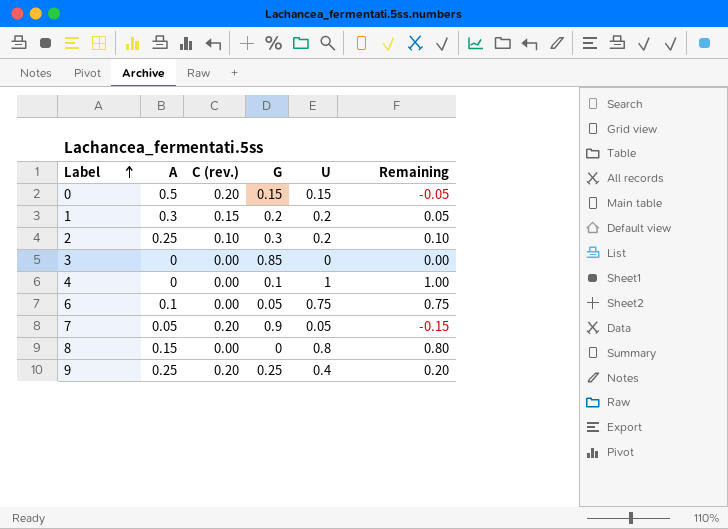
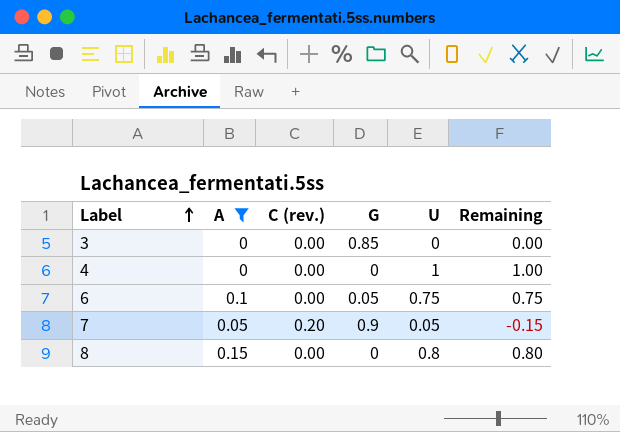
filter: none -> A <= 0.15
4 | G: 0.1 -> 0

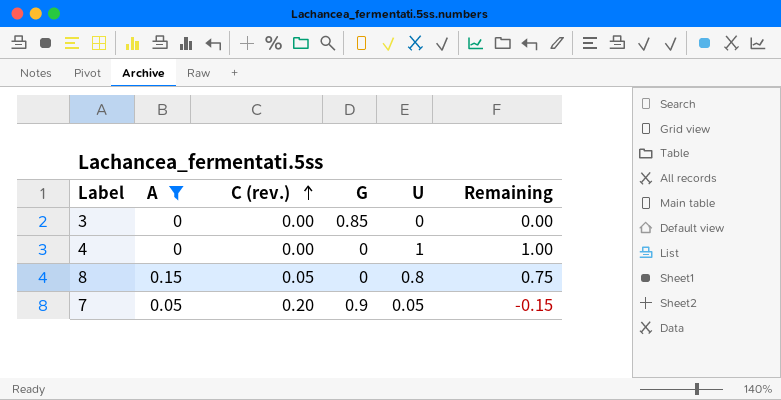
row order: Label ascending -> C (rev.) ascending
row 6: 0.1 | 0.00 | 0.05 | 0.75 | 0.75 -> none
8 | C (rev.): 0.00 -> 0.05
8 | Remaining: 0.80 -> 0.75

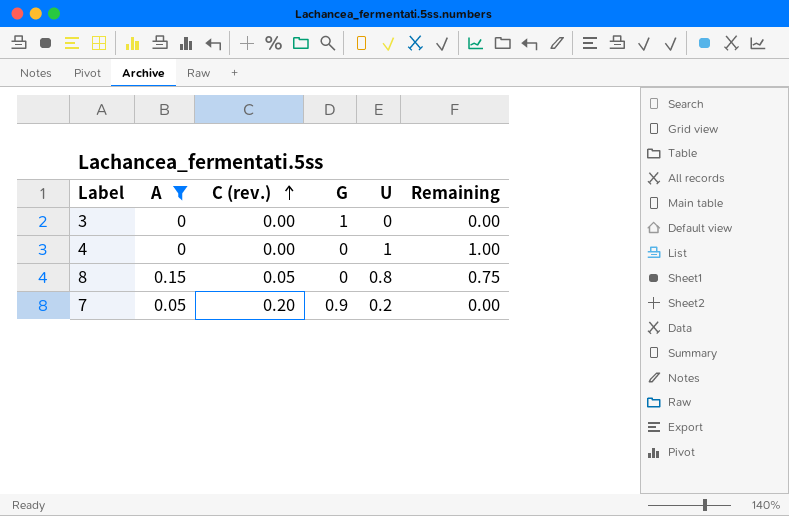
3 | G: 0.85 -> 1
7 | U: 0.05 -> 0.2
7 | Remaining: -0.15 -> 0.00

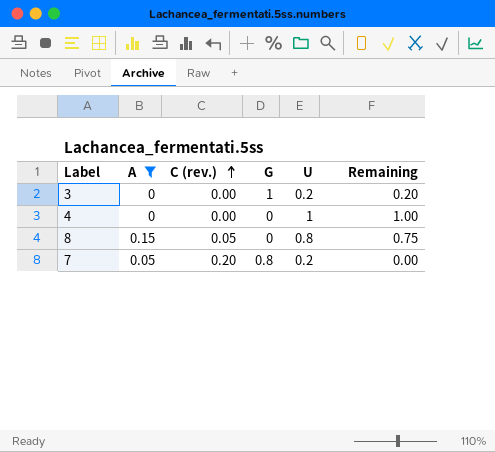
3 | U: 0 -> 0.2
3 | Remaining: 0.00 -> 0.20
7 | G: 0.9 -> 0.8

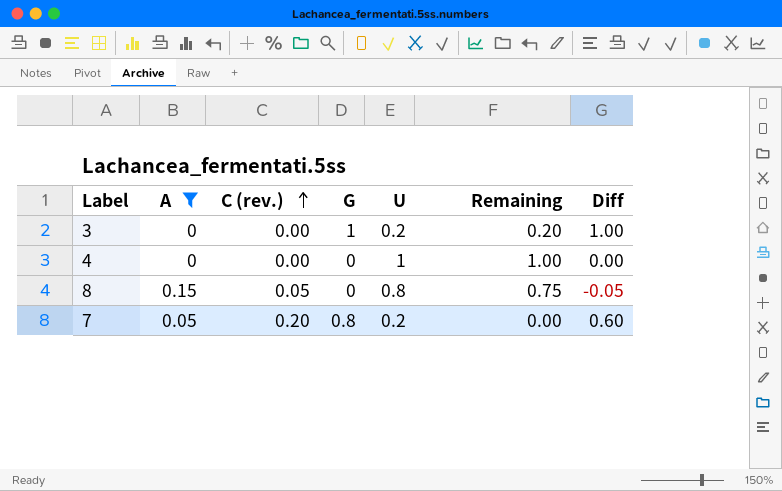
column Diff | formula: none -> [G] - [C (rev.)]

